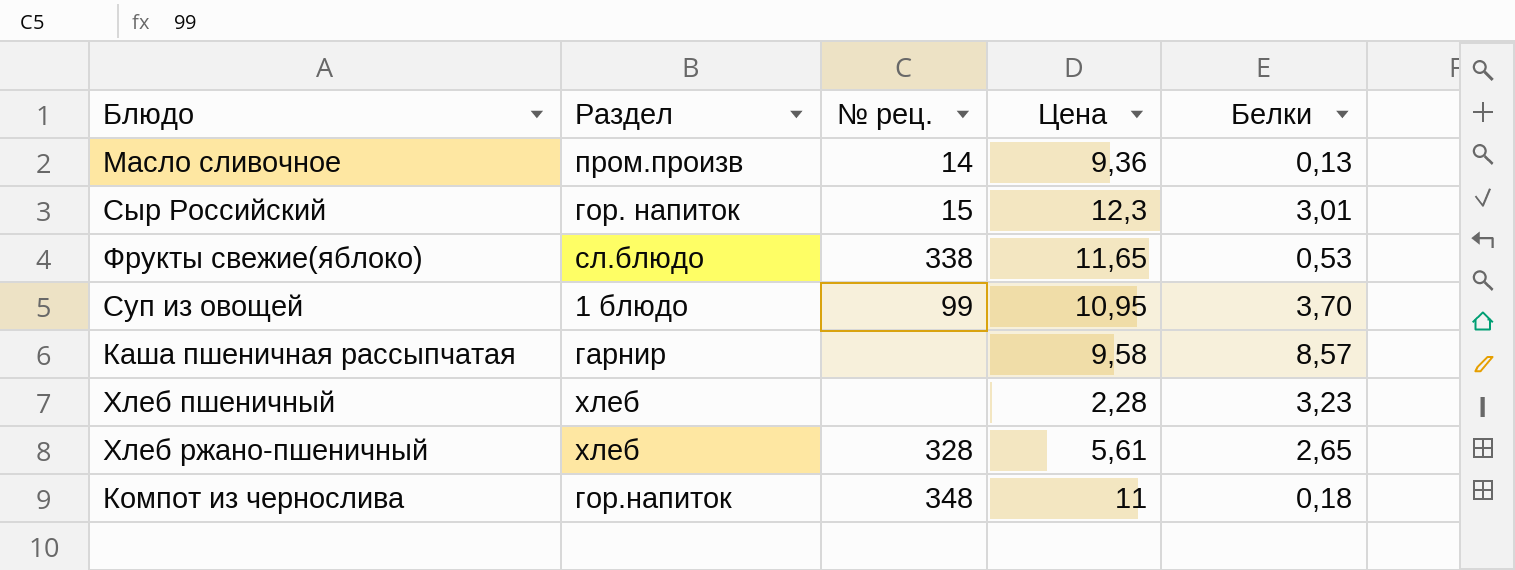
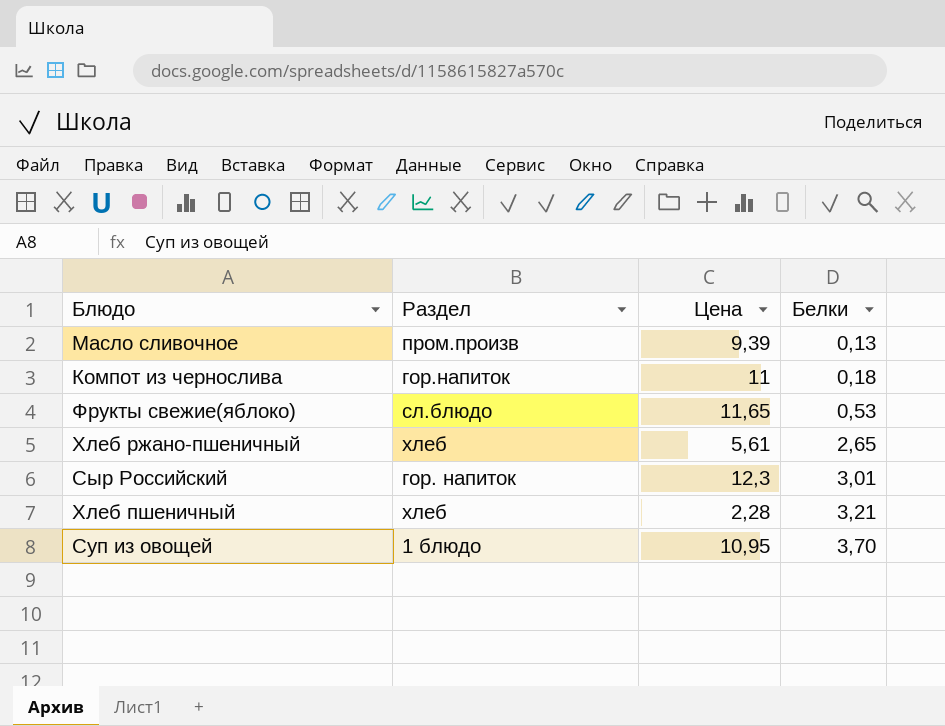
row order: none -> Белки ascending
column № рец. | position: 3 -> none
row Каша пшеничная рассыпчатая: гарнир | none | 9,58 | 8,57 -> none
Масло сливочное | Цена: 9,36 -> 9,39
Хлеб пшеничный | Белки: 3,23 -> 3,21

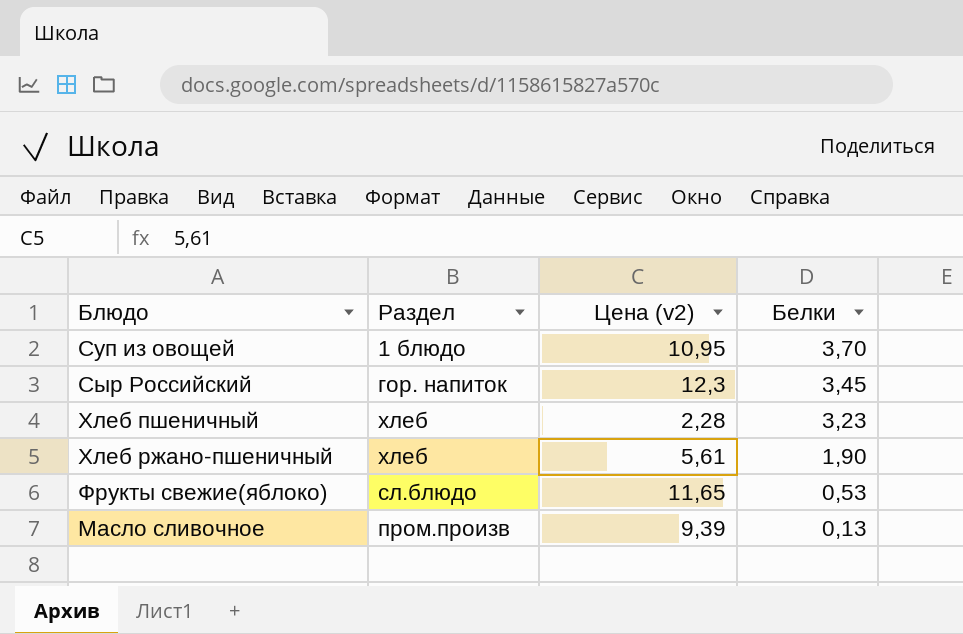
row order: Белки ascending -> Белки descending
column name: Цена -> Цена (v2)
row Компот из чернослива: гор.напиток | 11 | 0,18 -> none
Сыр Российский | Белки: 3,01 -> 3,45
Хлеб пшеничный | Белки: 3,21 -> 3,23
Хлеб ржано-пшеничный | Белки: 2,65 -> 1,90

